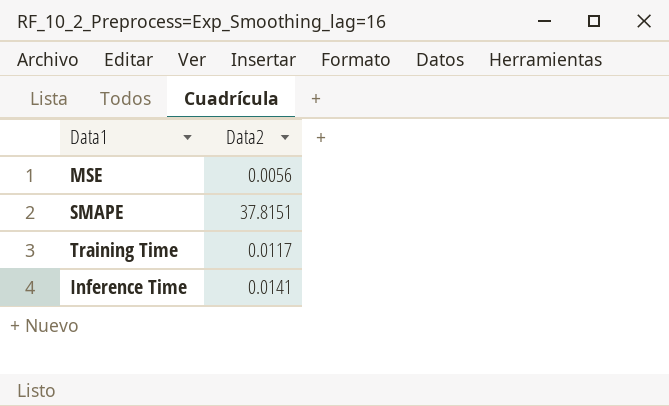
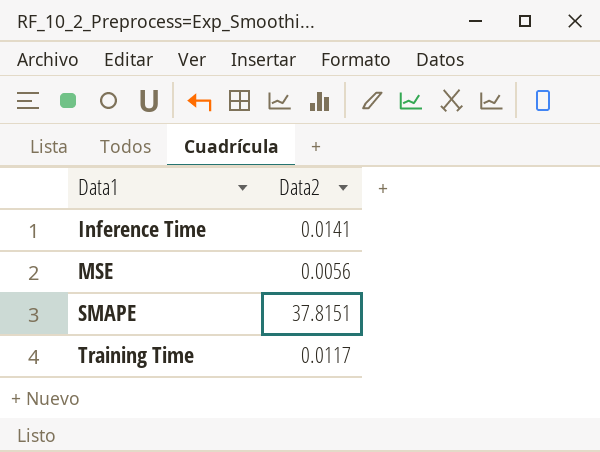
row order: none -> Data1 ascending

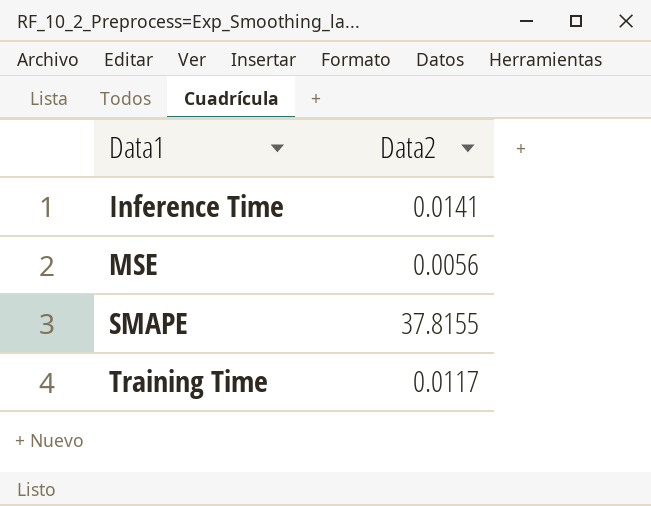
SMAPE | Data2: 37.8151 -> 37.8155

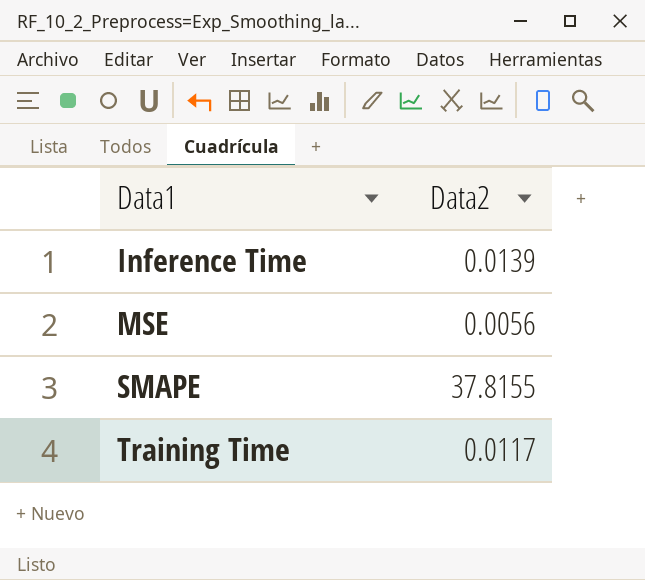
Inference Time | Data2: 0.0141 -> 0.0139

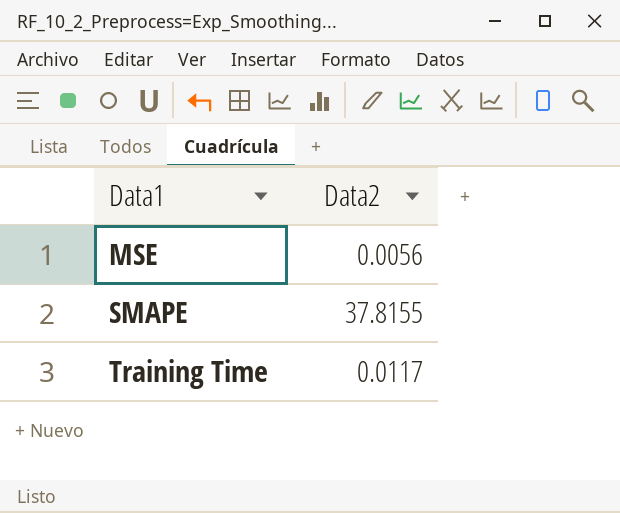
row Inference Time: 0.0139 -> none

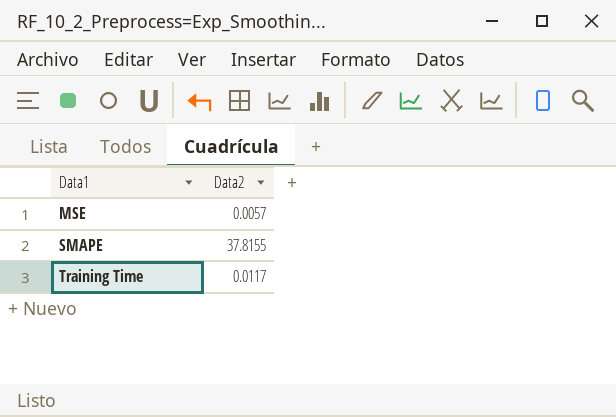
MSE | Data2: 0.0056 -> 0.0057

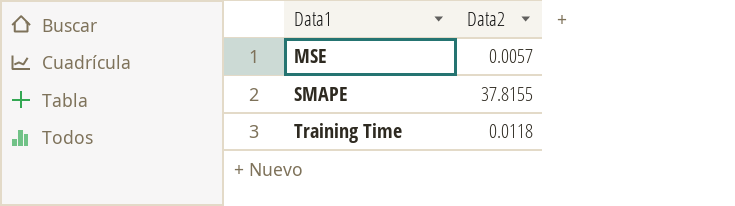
Training Time | Data2: 0.0117 -> 0.0118

